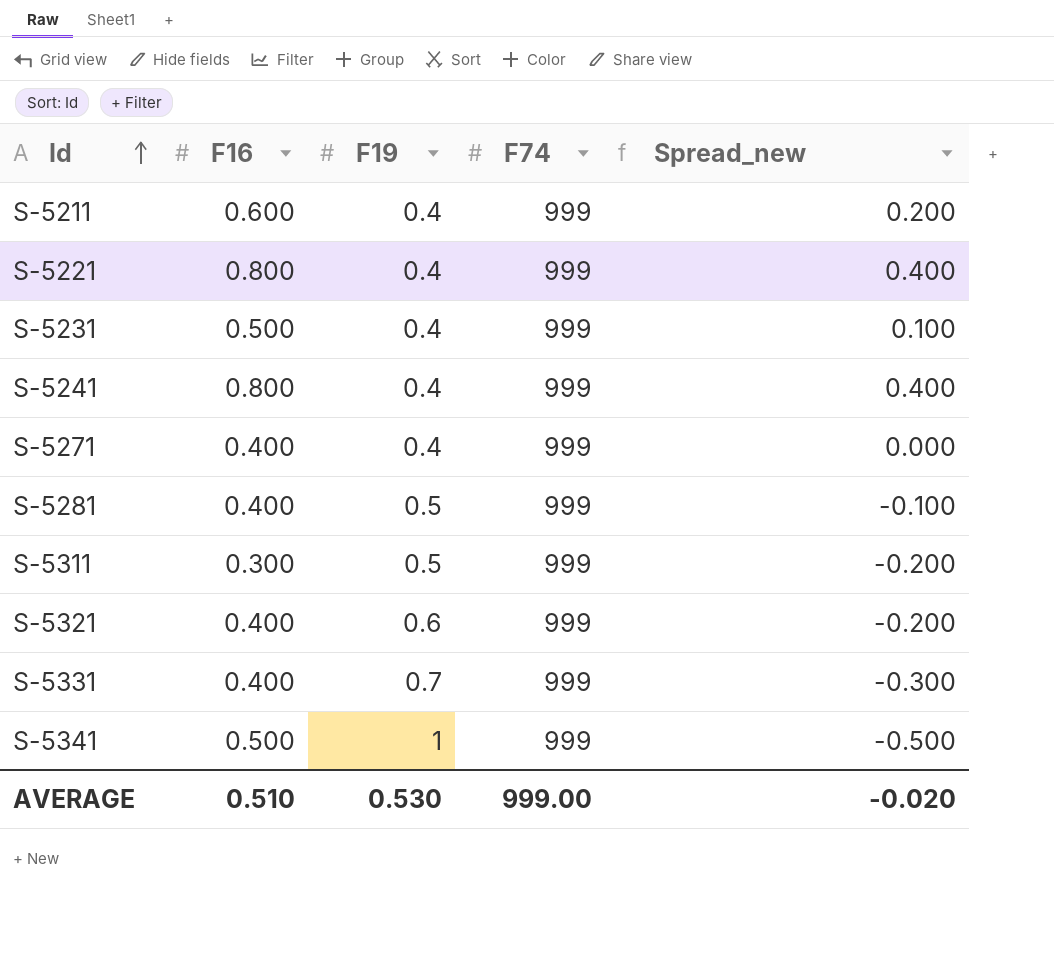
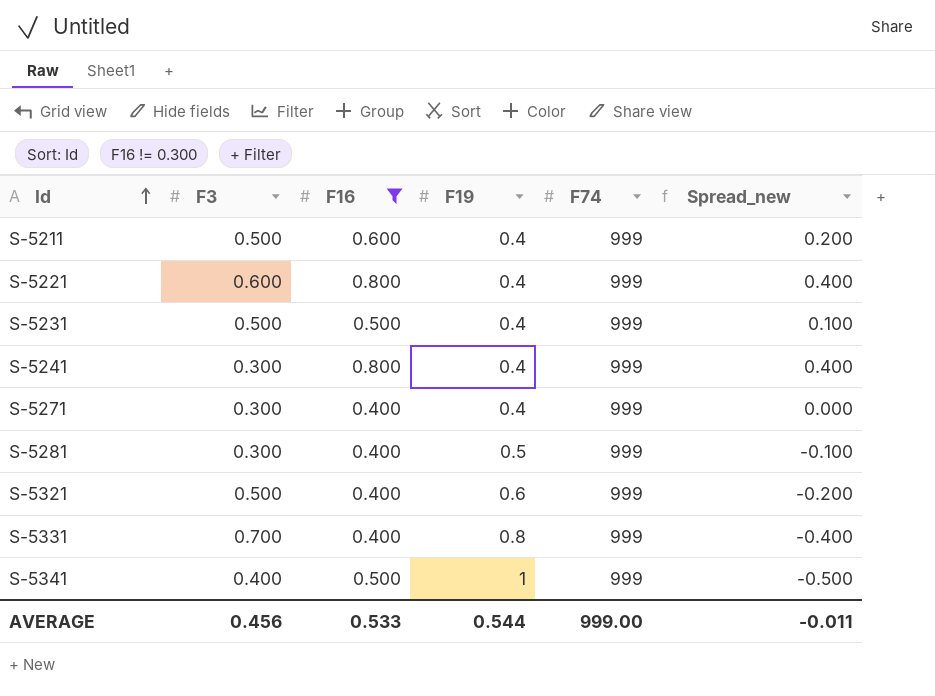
filter: none -> F16 != 0.300
column F3 | position: none -> 2
S-5331 | F19: 0.7 -> 0.8
S-5331 | Spread_new: -0.300 -> -0.400
AVERAGE | F16: 0.510 -> 0.533
AVERAGE | F19: 0.530 -> 0.544
AVERAGE | Spread_new: -0.020 -> -0.011

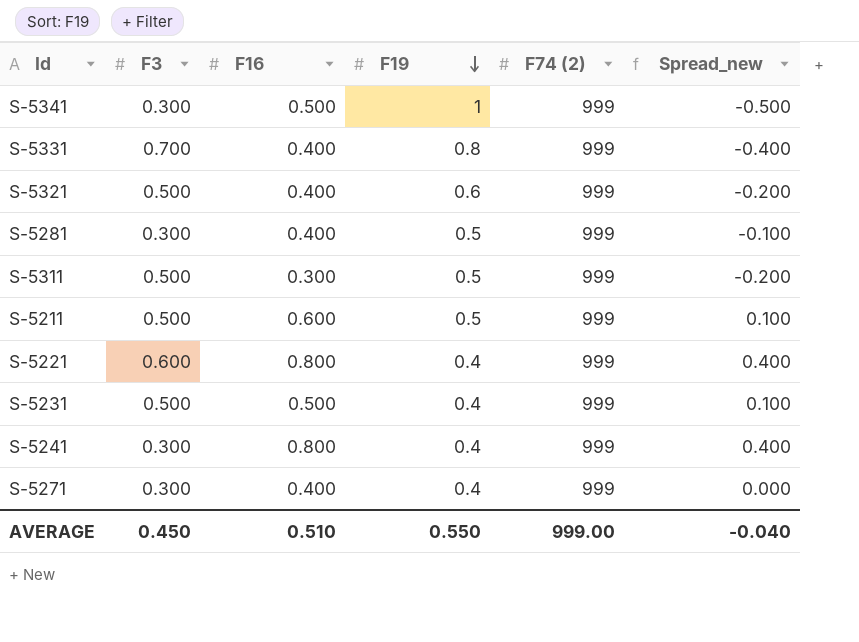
filter: F16 != 0.300 -> none
row order: Id ascending -> F19 descending
column name: F74 -> F74 (2)
S-5341 | F3: 0.400 -> 0.300
S-5211 | F19: 0.4 -> 0.5
S-5211 | Spread_new: 0.200 -> 0.100
AVERAGE | F3: 0.456 -> 0.450
AVERAGE | F16: 0.533 -> 0.510
AVERAGE | F19: 0.544 -> 0.550
AVERAGE | Spread_new: -0.011 -> -0.040

